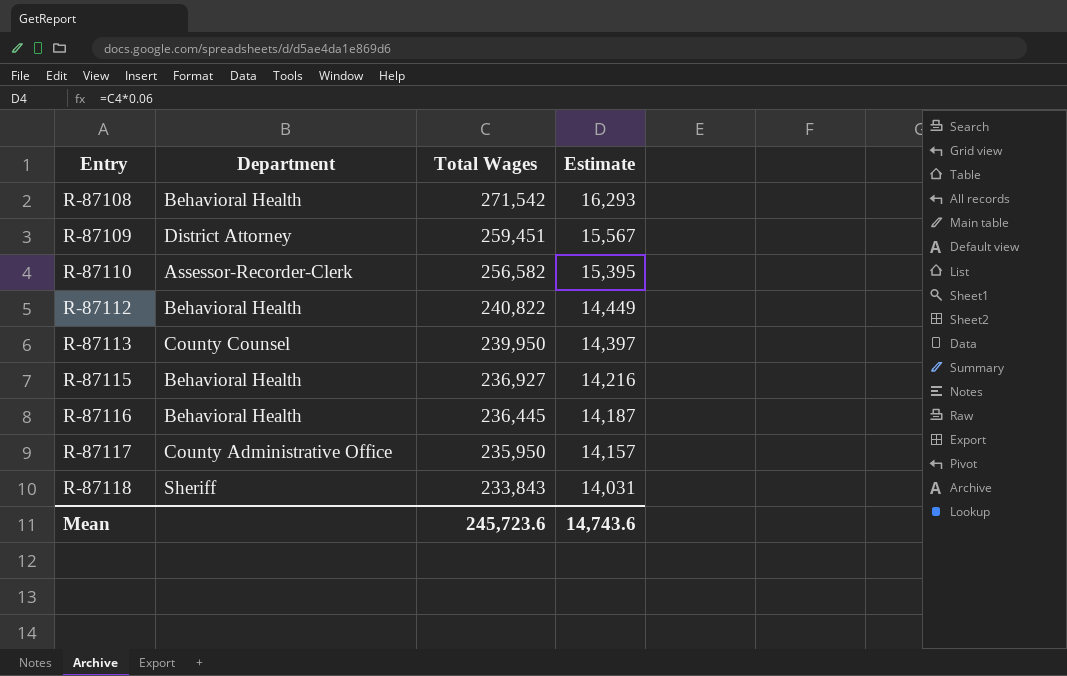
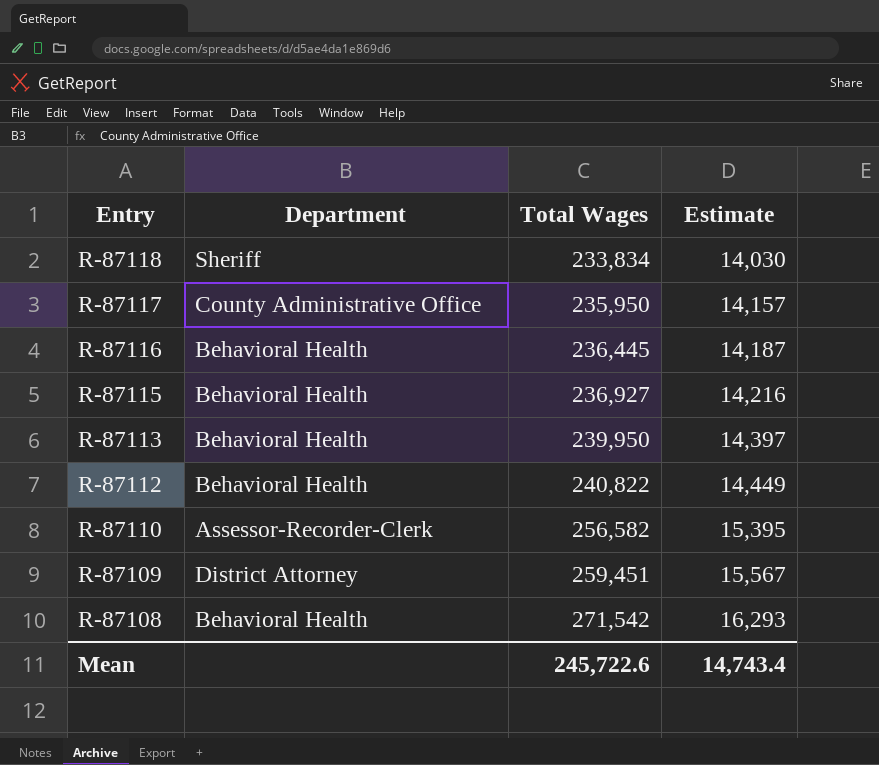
row order: Entry ascending -> Entry descending
R-87118 | Total Wages: 233,843 -> 233,834
R-87118 | Estimate: 14,031 -> 14,030
R-87113 | Department: County Counsel -> Behavioral Health
Mean | Total Wages: 245,723.6 -> 245,722.6
Mean | Estimate: 14,743.6 -> 14,743.4

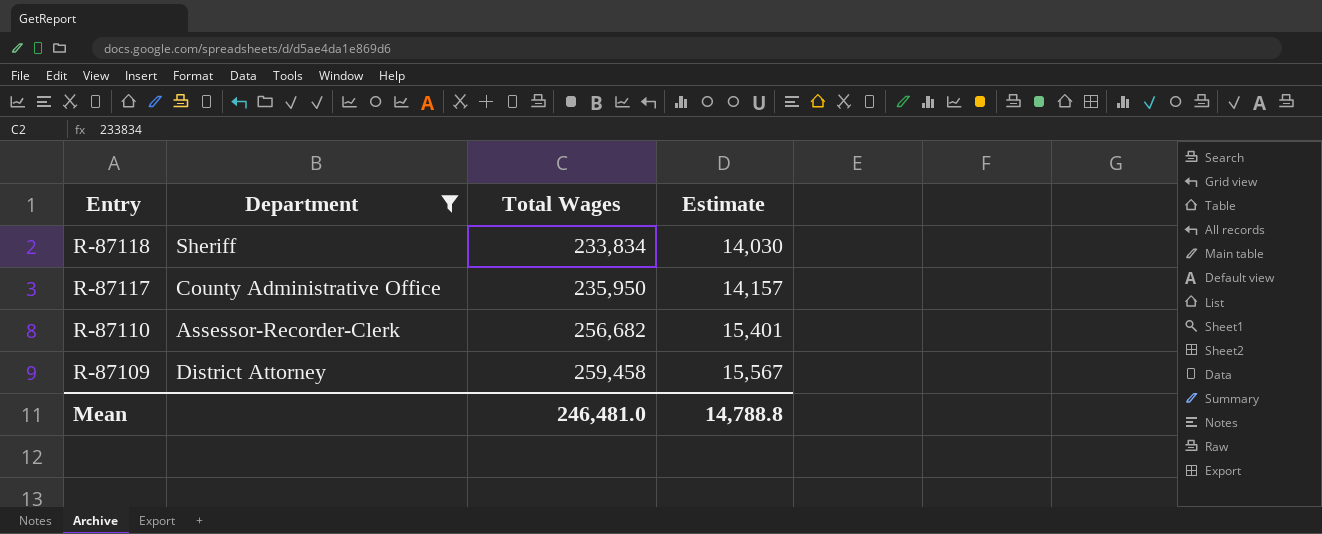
filter: none -> Department != Behavioral Health
R-87110 | Total Wages: 256,582 -> 256,682
R-87110 | Estimate: 15,395 -> 15,401
R-87109 | Total Wages: 259,451 -> 259,458
Mean | Total Wages: 245,722.6 -> 246,481.0
Mean | Estimate: 14,743.4 -> 14,788.8

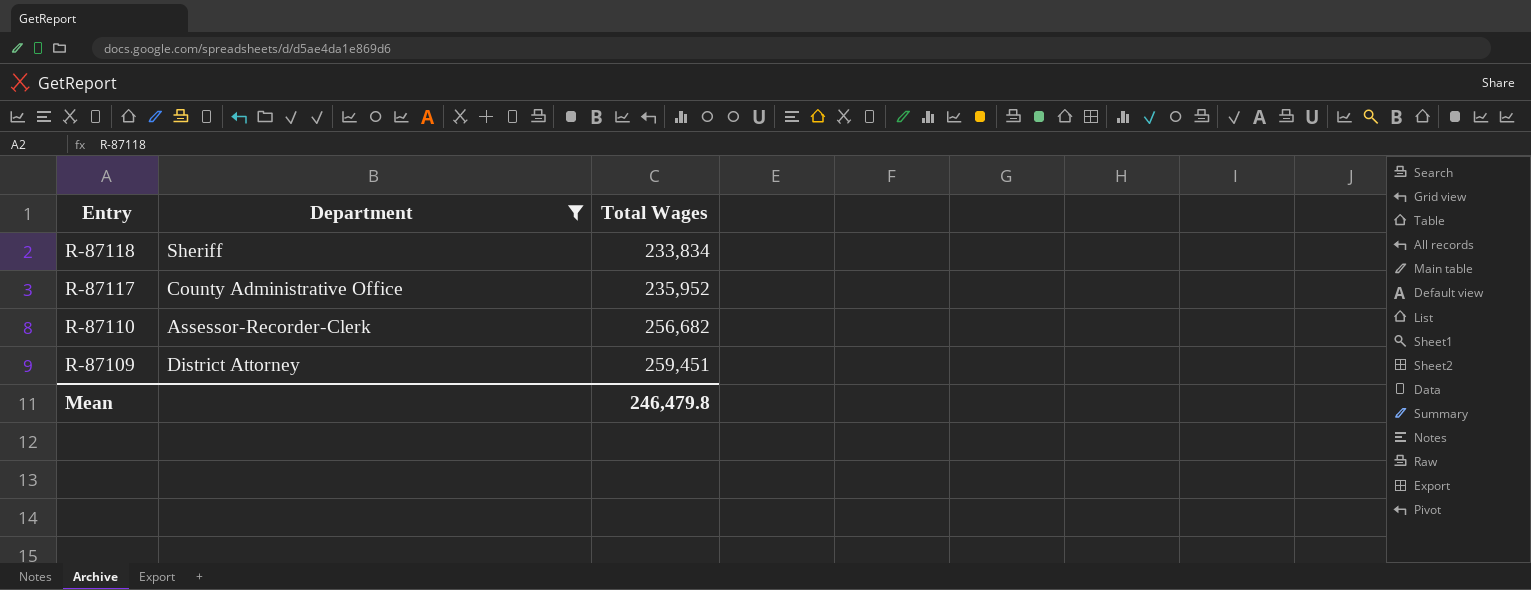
column Estimate | formula: [Total Wages] * 0.06 -> none
R-87117 | Total Wages: 235,950 -> 235,952
R-87109 | Total Wages: 259,458 -> 259,451
Mean | Total Wages: 246,481.0 -> 246,479.8

